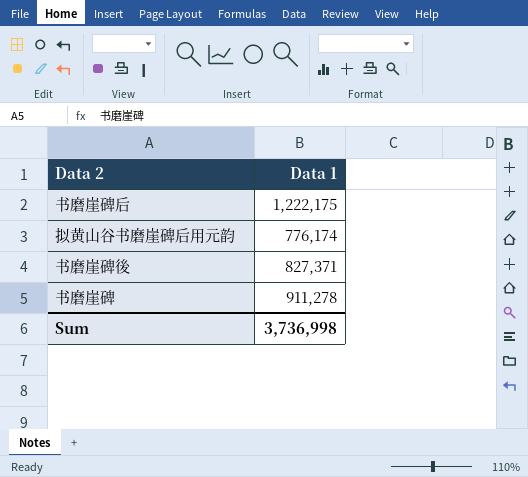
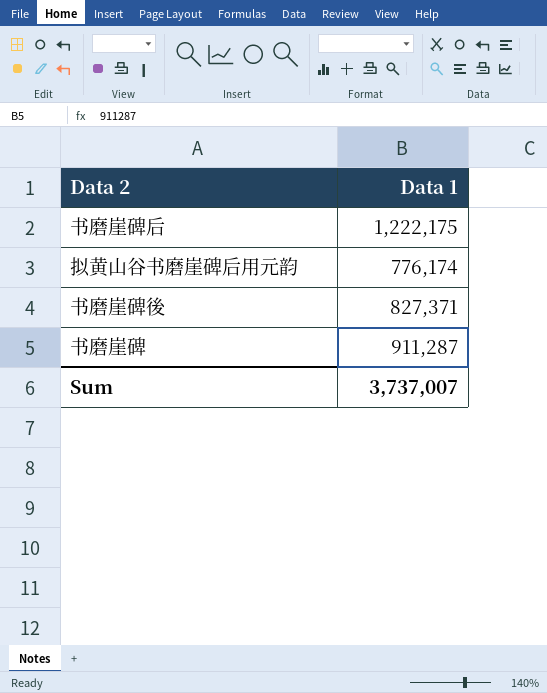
书磨崖碑 | Data 1: 911,278 -> 911,287
Sum | Data 1: 3,736,998 -> 3,737,007

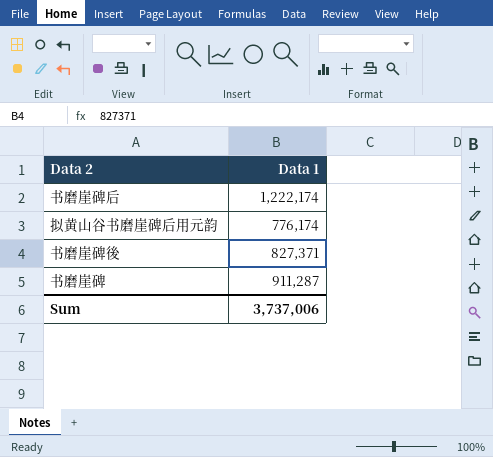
书磨崖碑后 | Data 1: 1,222,175 -> 1,222,174
Sum | Data 1: 3,737,007 -> 3,737,006

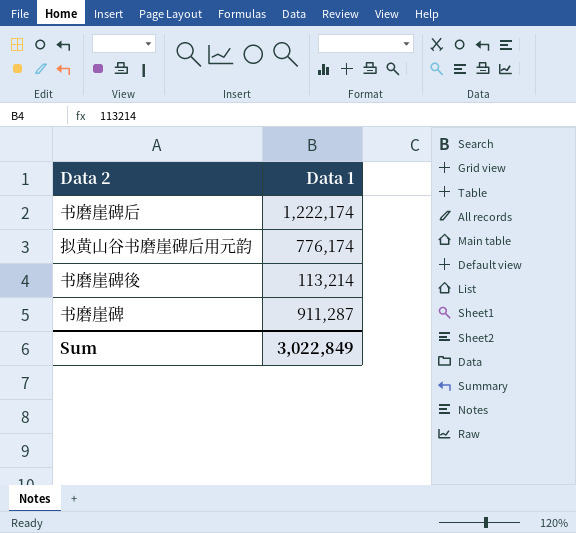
书磨崖碑後 | Data 1: 827,371 -> 113,214
Sum | Data 1: 3,737,006 -> 3,022,849

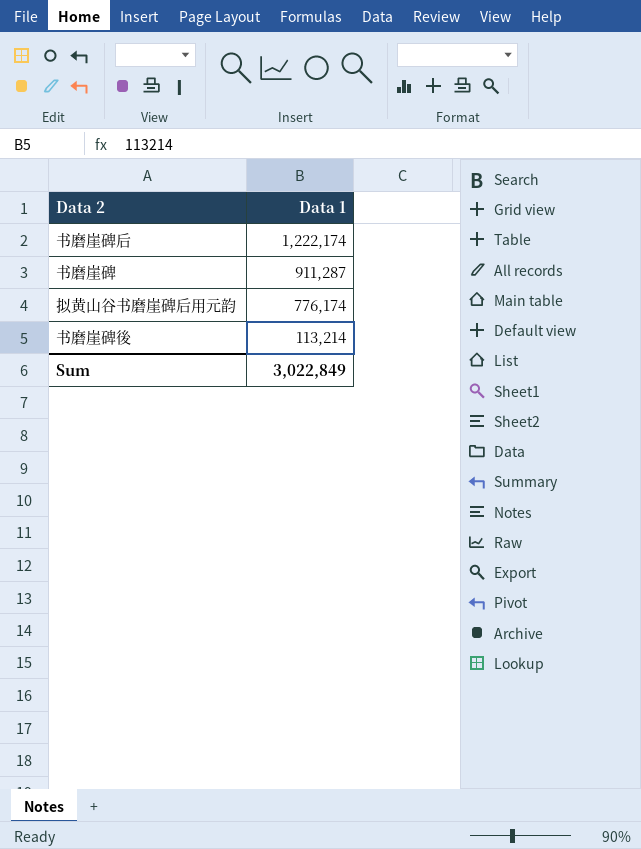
row order: none -> Data 1 descending

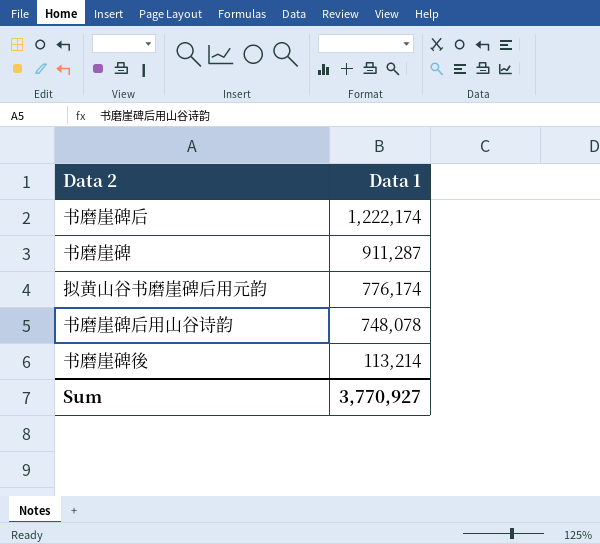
row 书磨崖碑后用山谷诗韵: none -> 748,078
Sum | Data 1: 3,022,849 -> 3,770,927

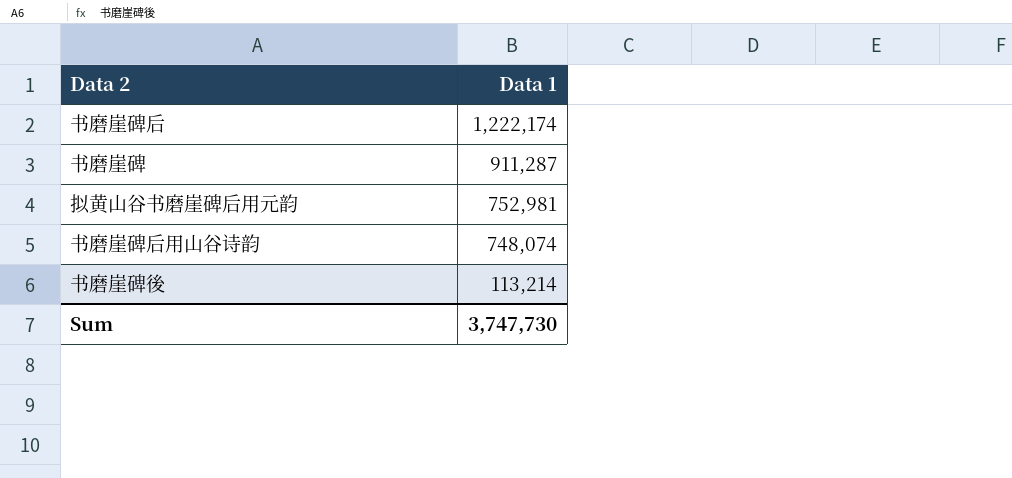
拟黄山谷书磨崖碑后用元韵 | Data 1: 776,174 -> 752,981
书磨崖碑后用山谷诗韵 | Data 1: 748,078 -> 748,074
Sum | Data 1: 3,770,927 -> 3,747,730

